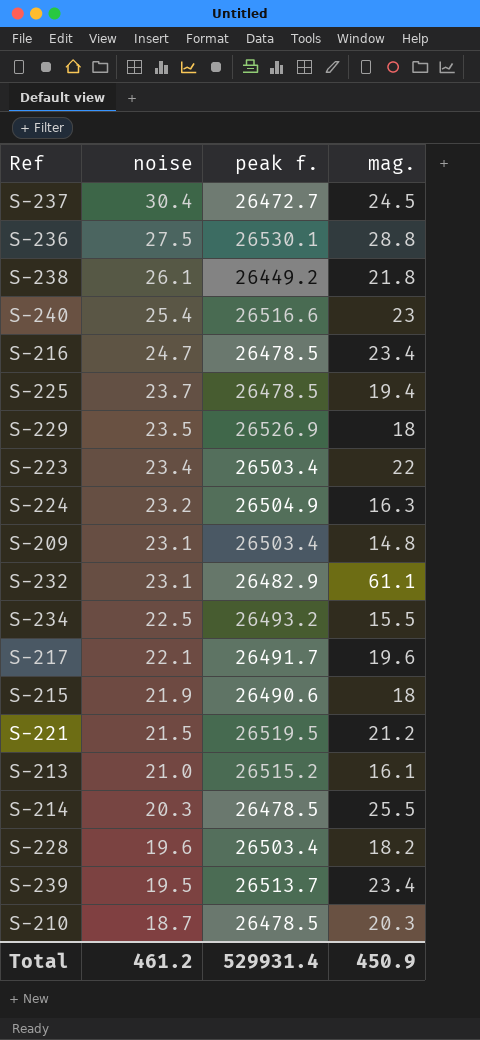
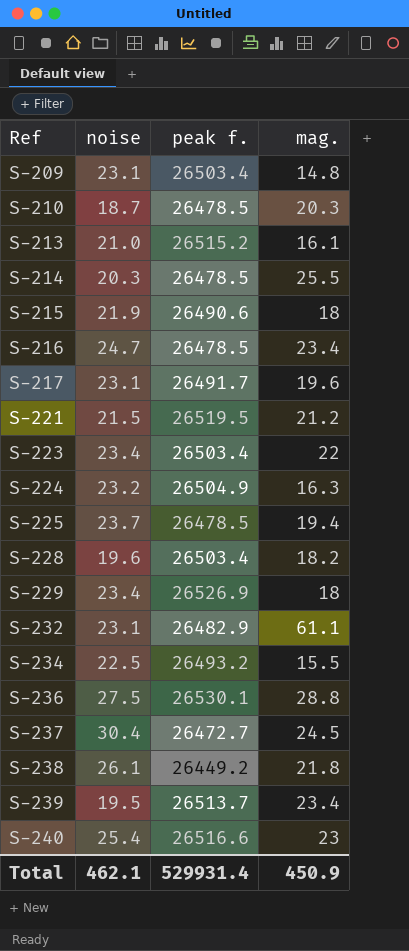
row order: noise descending -> Ref ascending
S-217 | noise: 22.1 -> 23.1
S-229 | noise: 23.5 -> 23.4
Total | noise: 461.2 -> 462.1

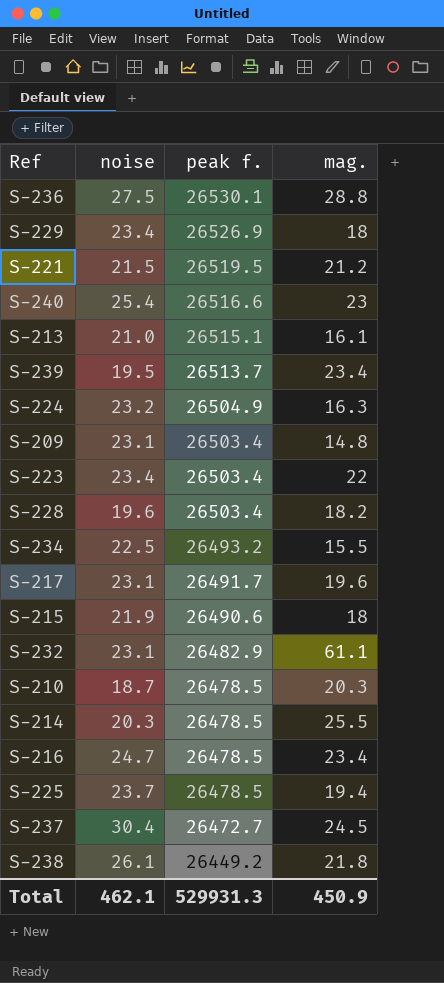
row order: Ref ascending -> peak f. descending
S-213 | peak f.: 26515.2 -> 26515.1
Total | peak f.: 529931.4 -> 529931.3

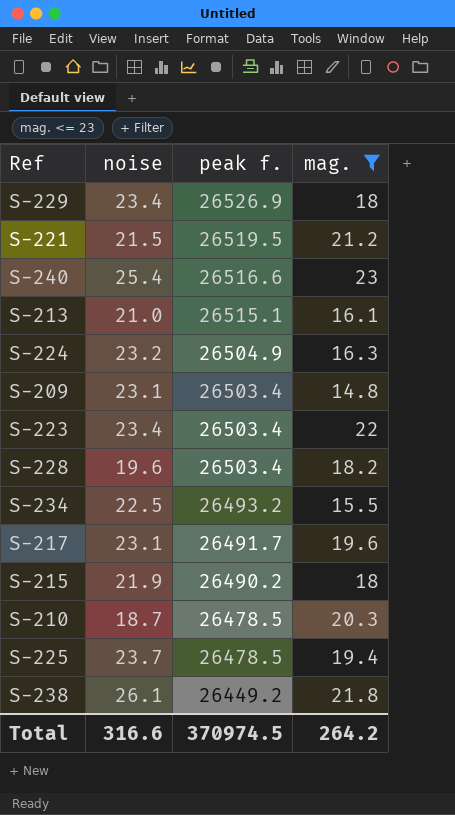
filter: none -> mag. <= 23
S-215 | peak f.: 26490.6 -> 26490.2
Total | noise: 462.1 -> 316.6
Total | peak f.: 529931.3 -> 370974.5
Total | mag.: 450.9 -> 264.2

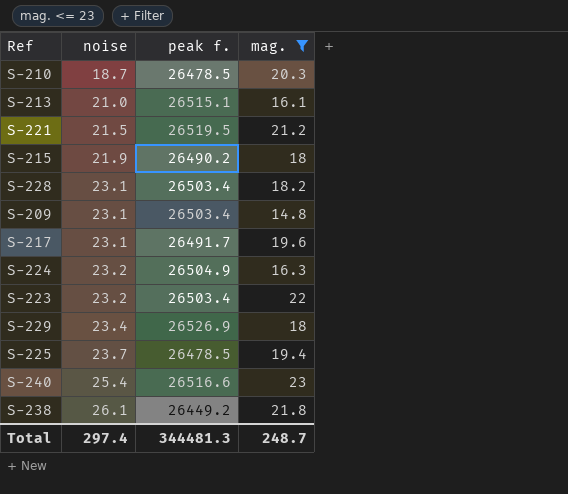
row order: peak f. descending -> noise ascending
row S-234: 22.5 | 26493.2 | 15.5 -> none
S-228 | noise: 19.6 -> 23.1
S-223 | noise: 23.4 -> 23.2
Total | noise: 316.6 -> 297.4
Total | peak f.: 370974.5 -> 344481.3
Total | mag.: 264.2 -> 248.7

